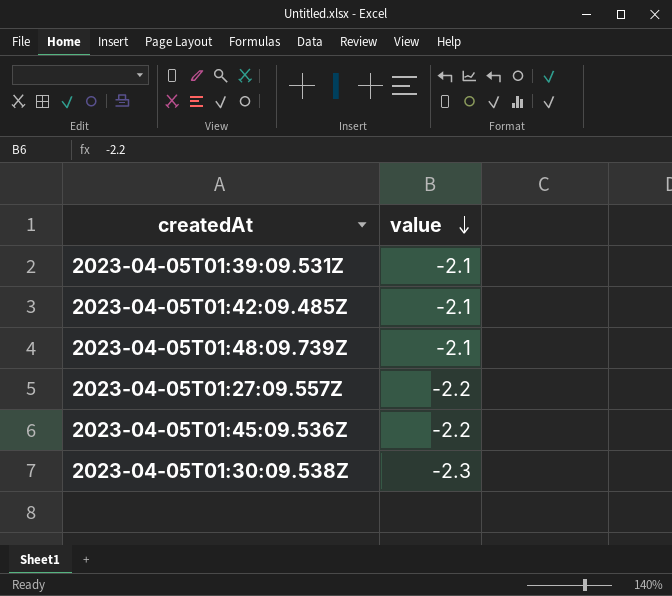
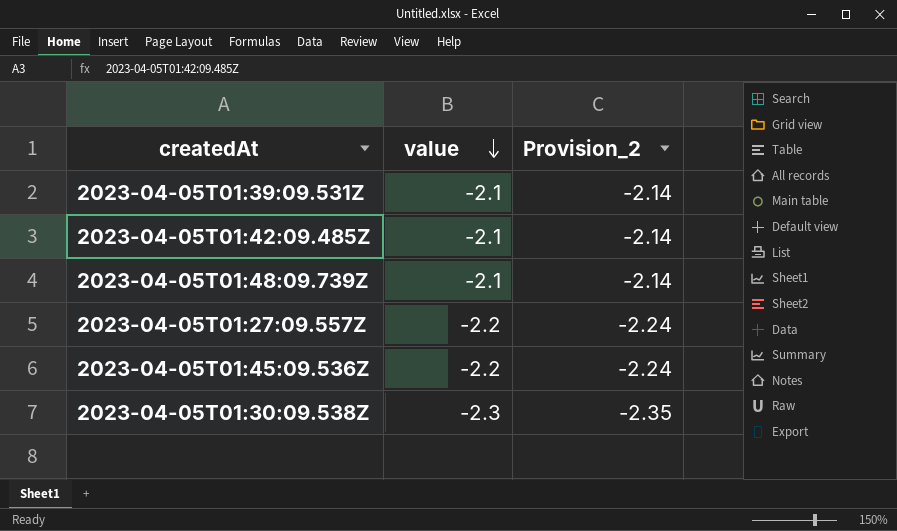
column Provision_2 | formula: none -> [value] * 1.02

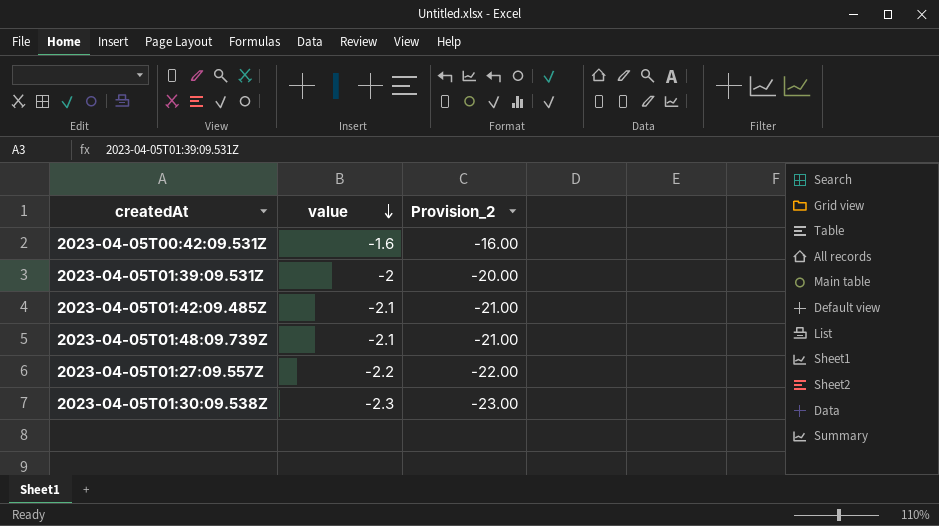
column Provision_2 | formula: [value] * 1.02 -> [value] * 10
row 2023-04-05T01:45:09.536Z: -2.2 | -2.24 -> none
row 2023-04-05T00:42:09.531Z: none -> -1.6 | -16.00
2023-04-05T01:39:09.531Z | value: -2.1 -> -2

